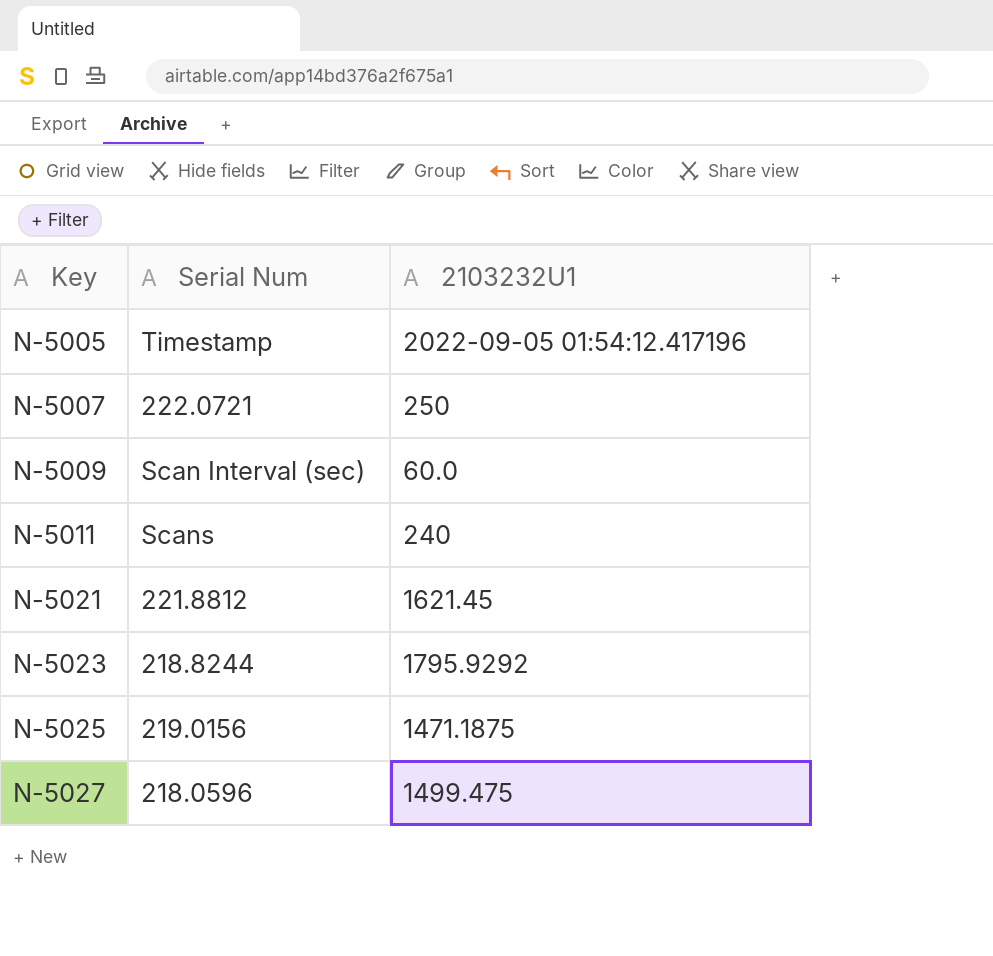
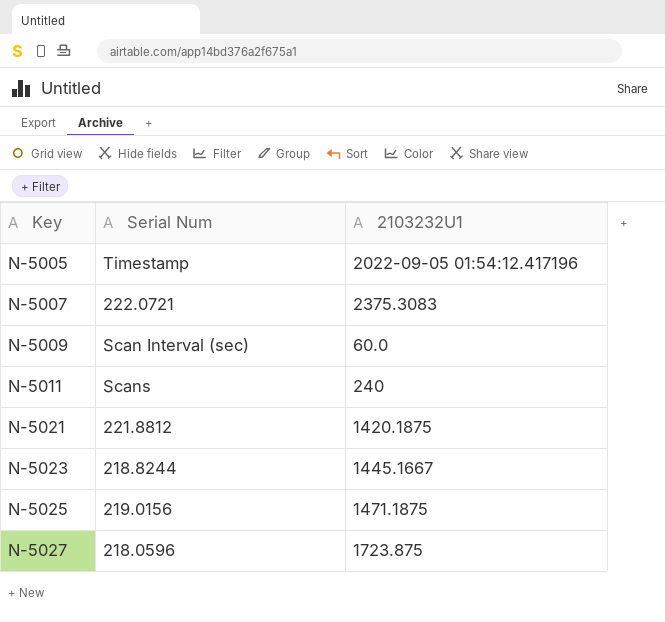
N-5007 | 2103232U1: 250 -> 2375.3083
N-5021 | 2103232U1: 1621.45 -> 1420.1875
N-5023 | 2103232U1: 1795.9292 -> 1445.1667
N-5027 | 2103232U1: 1499.475 -> 1723.875

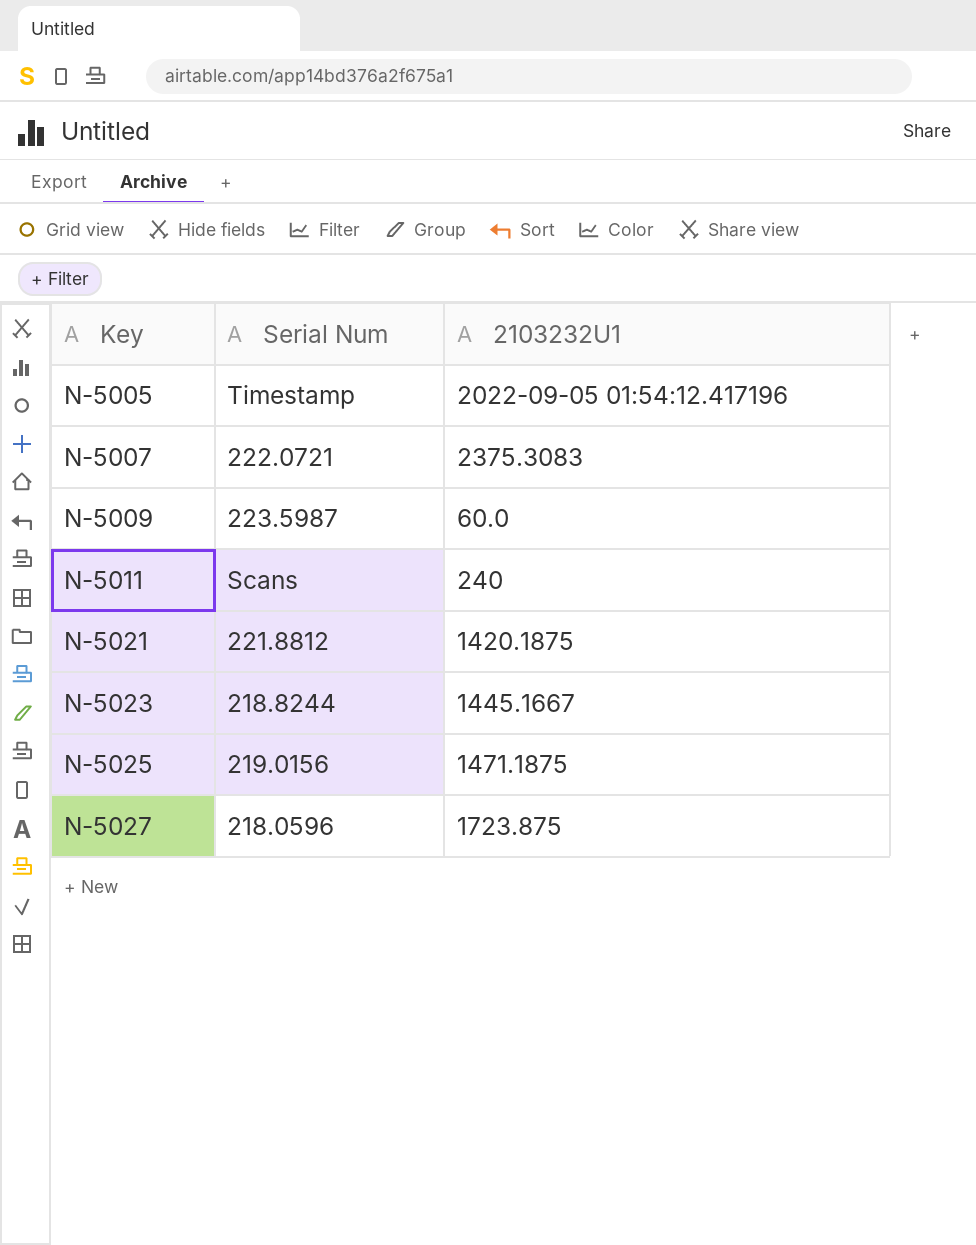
N-5009 | Serial Num: Scan Interval (sec) -> 223.5987

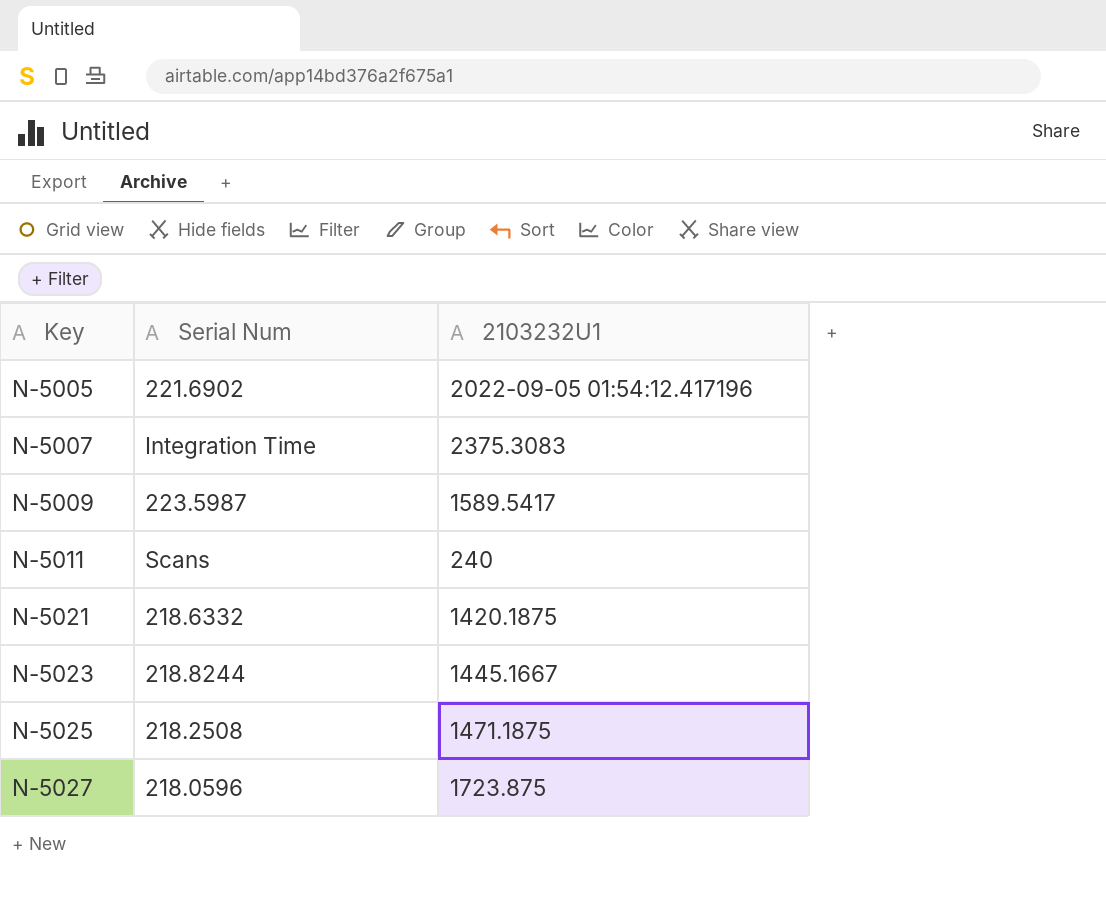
N-5005 | Serial Num: Timestamp -> 221.6902
N-5007 | Serial Num: 222.0721 -> Integration Time
N-5009 | 2103232U1: 60.0 -> 1589.5417
N-5021 | Serial Num: 221.8812 -> 218.6332
N-5025 | Serial Num: 219.0156 -> 218.2508

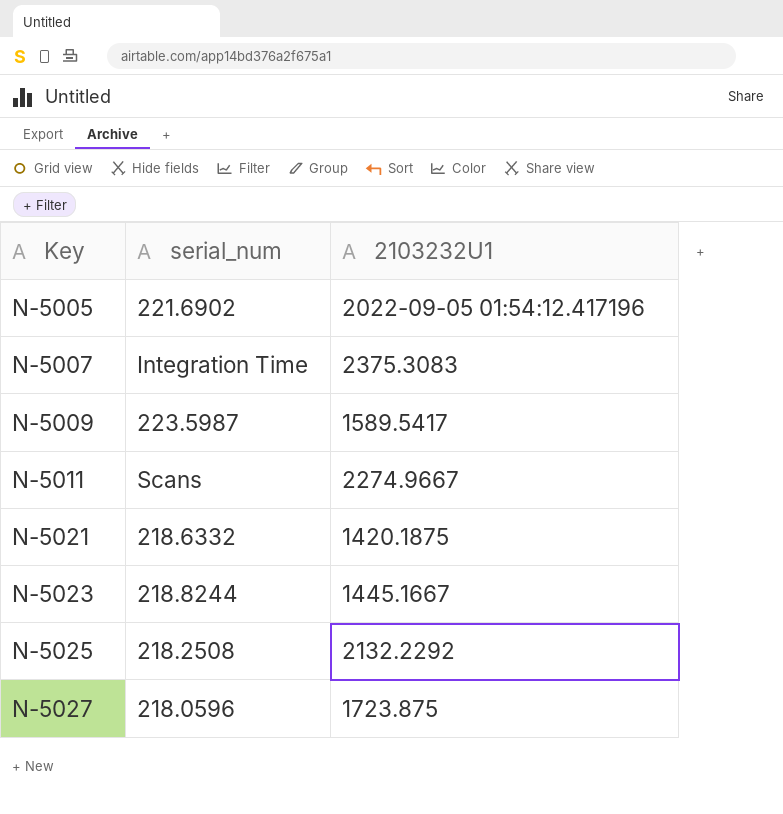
column name: Serial Num -> serial_num
N-5011 | 2103232U1: 240 -> 2274.9667
N-5025 | 2103232U1: 1471.1875 -> 2132.2292

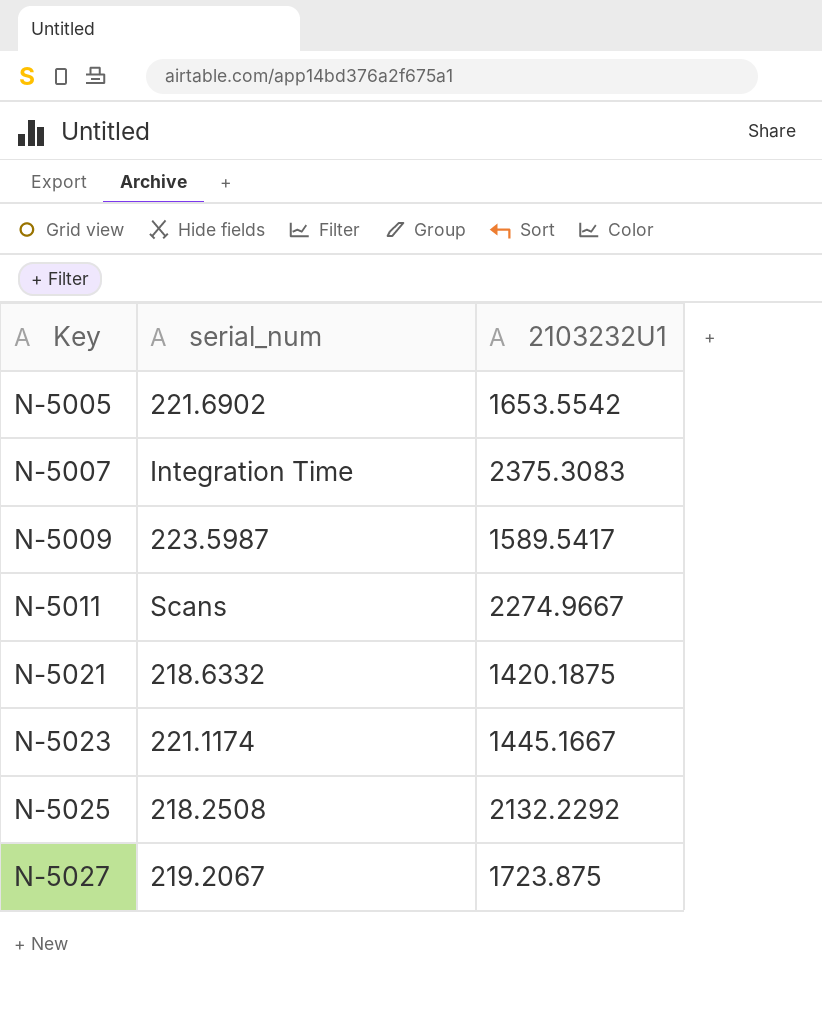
N-5005 | 2103232U1: 2022-09-05 01:54:12.417196 -> 1653.5542
N-5023 | serial_num: 218.8244 -> 221.1174
N-5027 | serial_num: 218.0596 -> 219.2067

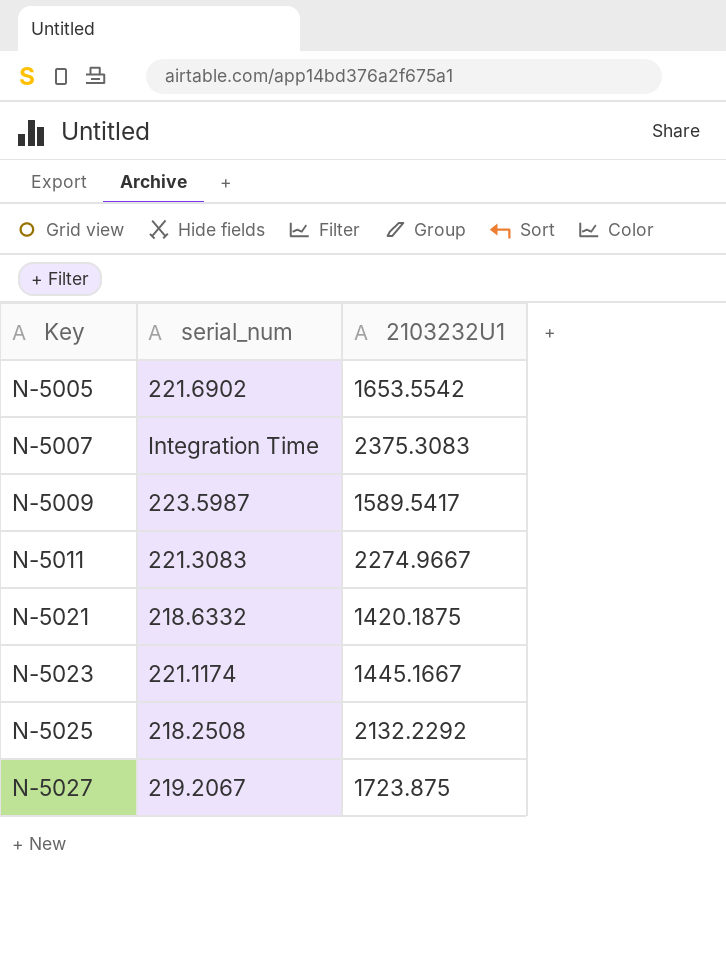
N-5011 | serial_num: Scans -> 221.3083

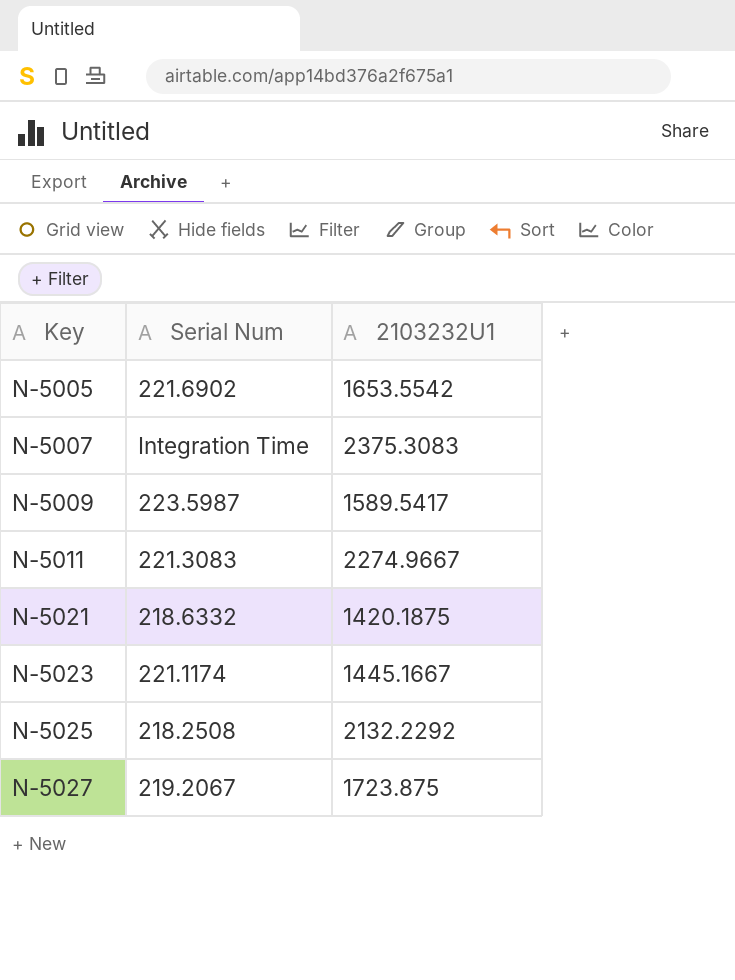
column name: serial_num -> Serial Num

